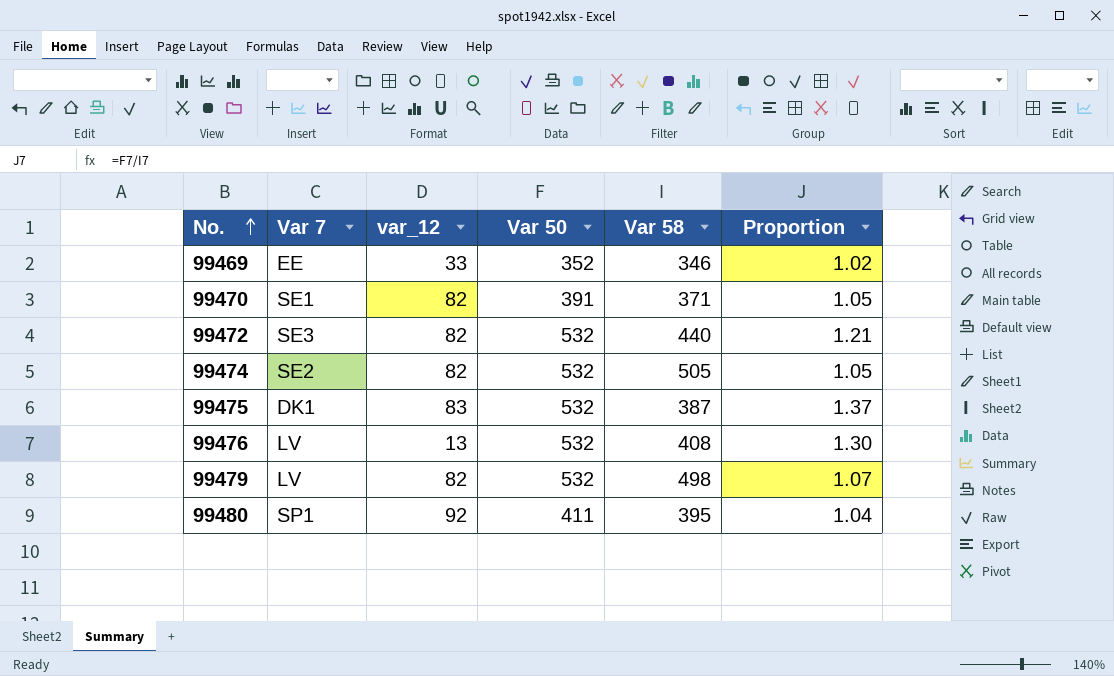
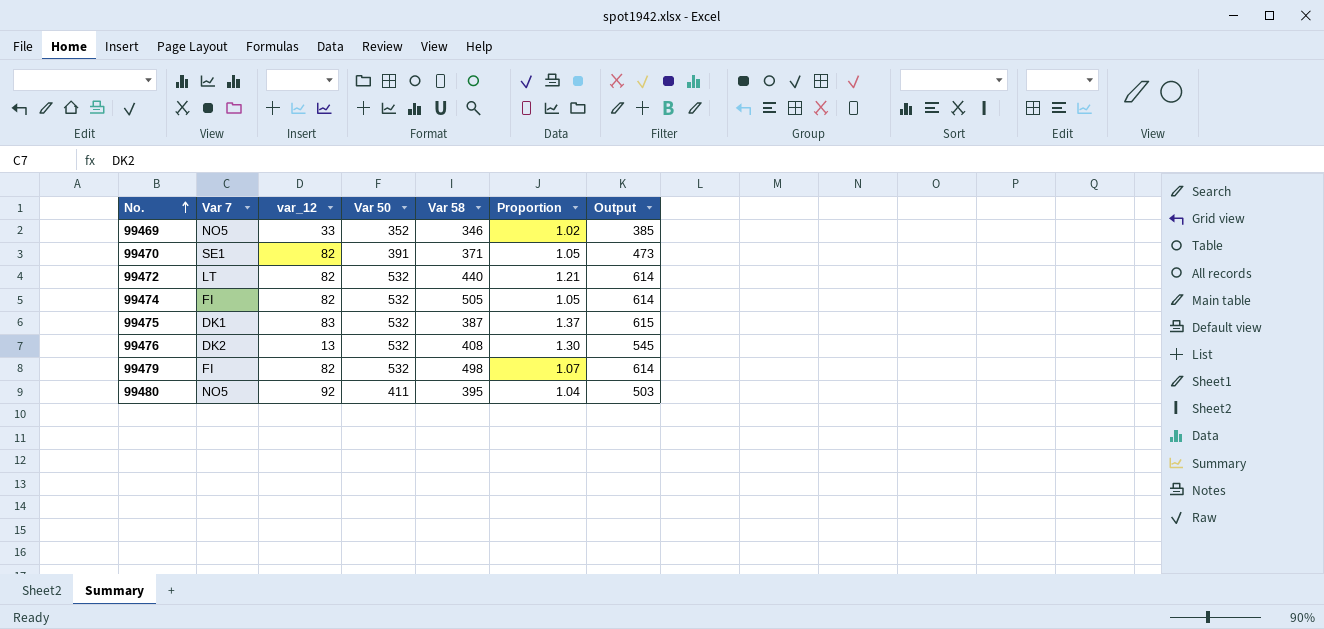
column Output | formula: none -> [var_12] + [Var 50]
99469 | Var 7: EE -> NO5
99472 | Var 7: SE3 -> LT
99474 | Var 7: SE2 -> FI
99476 | Var 7: LV -> DK2
99479 | Var 7: LV -> FI
99480 | Var 7: SP1 -> NO5

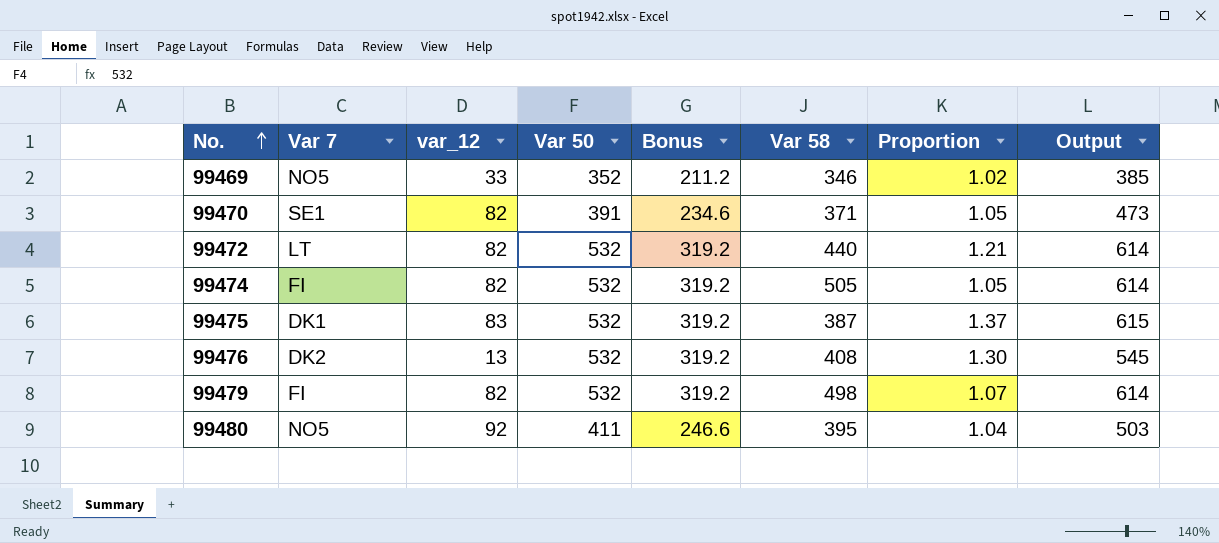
column Bonus | formula: none -> [Var 50] * 0.6

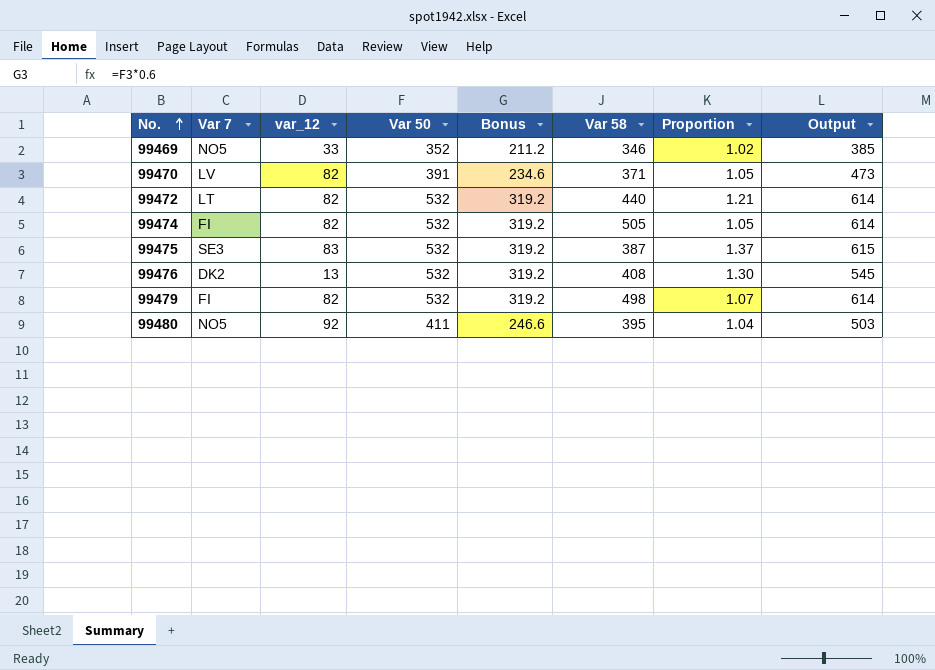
99470 | Var 7: SE1 -> LV
99475 | Var 7: DK1 -> SE3

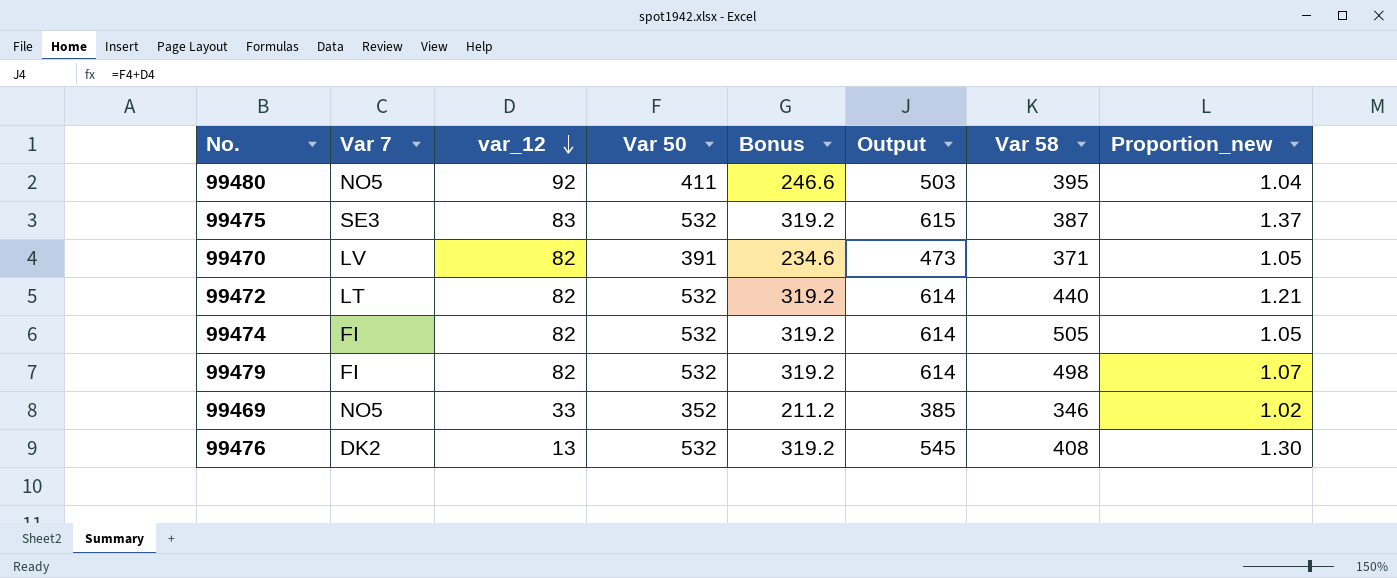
row order: No. ascending -> var_12 descending
column Output | position: 8 -> 6
column name: Proportion -> Proportion_new

